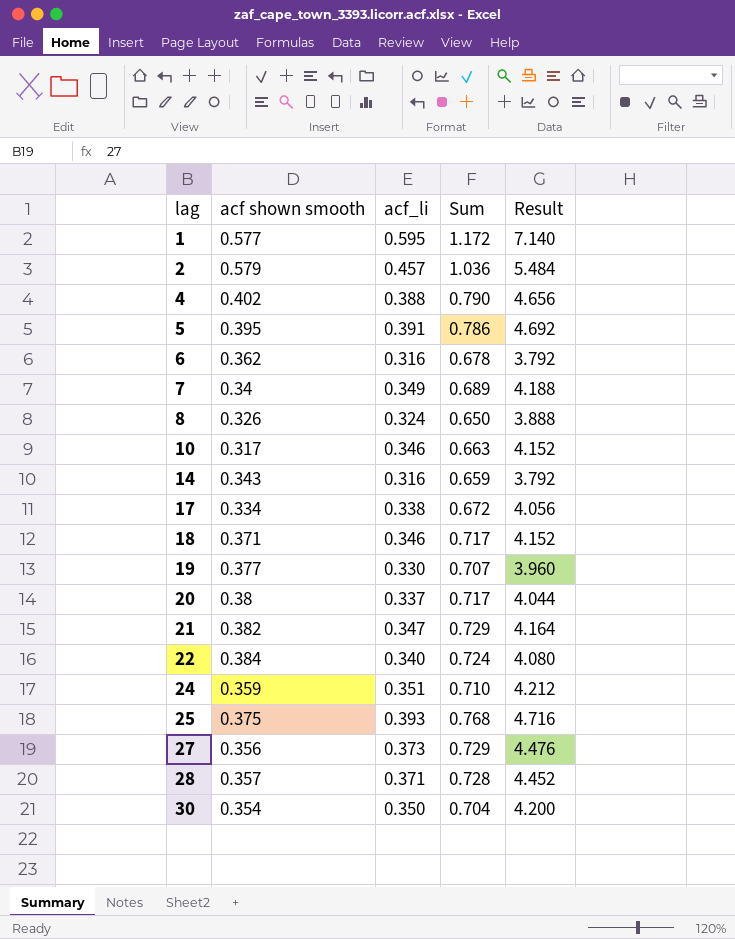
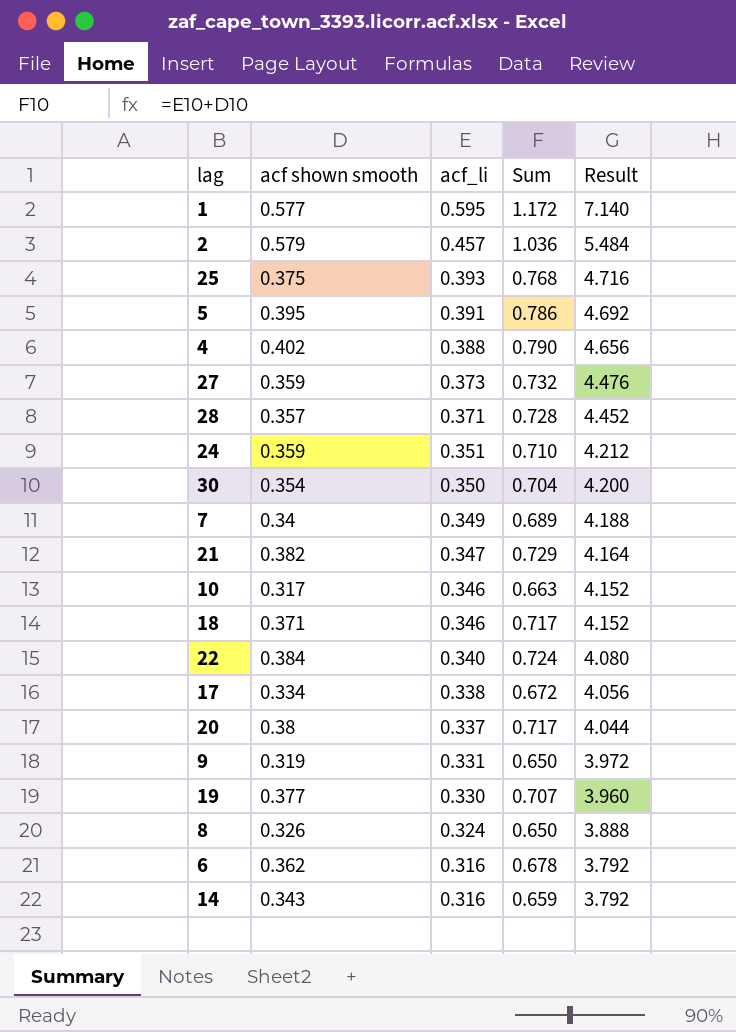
row order: lag ascending -> acf_li descending
27 | acf shown smooth: 0.356 -> 0.359
27 | Sum: 0.729 -> 0.732
row 9: none -> 0.319 | 0.331 | 0.650 | 3.972

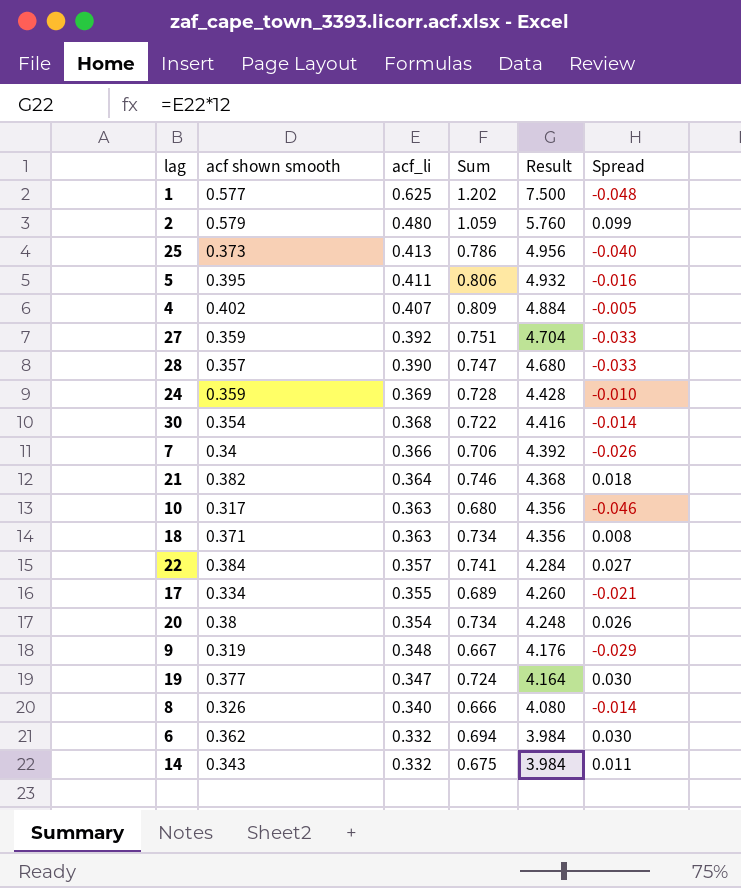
column Spread | formula: none -> [acf shown smooth] - [acf_li]
1 | acf_li: 0.595 -> 0.625
1 | Sum: 1.172 -> 1.202
1 | Result: 7.140 -> 7.500
2 | acf_li: 0.457 -> 0.480
2 | Sum: 1.036 -> 1.059
2 | Result: 5.484 -> 5.760
25 | acf shown smooth: 0.375 -> 0.373
25 | acf_li: 0.393 -> 0.413
25 | Sum: 0.768 -> 0.786
25 | Result: 4.716 -> 4.956
5 | acf_li: 0.391 -> 0.411
5 | Sum: 0.786 -> 0.806
5 | Result: 4.692 -> 4.932
4 | acf_li: 0.388 -> 0.407
4 | Sum: 0.790 -> 0.809
4 | Result: 4.656 -> 4.884
27 | acf_li: 0.373 -> 0.392
27 | Sum: 0.732 -> 0.751
27 | Result: 4.476 -> 4.704
28 | acf_li: 0.371 -> 0.390
28 | Sum: 0.728 -> 0.747
28 | Result: 4.452 -> 4.680
24 | acf_li: 0.351 -> 0.369
24 | Sum: 0.710 -> 0.728
24 | Result: 4.212 -> 4.428
30 | acf_li: 0.350 -> 0.368
30 | Sum: 0.704 -> 0.722
30 | Result: 4.200 -> 4.416
7 | acf_li: 0.349 -> 0.366
7 | Sum: 0.689 -> 0.706
7 | Result: 4.188 -> 4.392
21 | acf_li: 0.347 -> 0.364
21 | Sum: 0.729 -> 0.746
21 | Result: 4.164 -> 4.368
10 | acf_li: 0.346 -> 0.363
10 | Sum: 0.663 -> 0.680
10 | Result: 4.152 -> 4.356
18 | acf_li: 0.346 -> 0.363
18 | Sum: 0.717 -> 0.734
18 | Result: 4.152 -> 4.356
22 | acf_li: 0.340 -> 0.357
22 | Sum: 0.724 -> 0.741
22 | Result: 4.080 -> 4.284
17 | acf_li: 0.338 -> 0.355
17 | Sum: 0.672 -> 0.689
17 | Result: 4.056 -> 4.260
20 | acf_li: 0.337 -> 0.354
20 | Sum: 0.717 -> 0.734
20 | Result: 4.044 -> 4.248
9 | acf_li: 0.331 -> 0.348
9 | Sum: 0.650 -> 0.667
9 | Result: 3.972 -> 4.176
19 | acf_li: 0.330 -> 0.347
19 | Sum: 0.707 -> 0.724
19 | Result: 3.960 -> 4.164
8 | acf_li: 0.324 -> 0.340
8 | Sum: 0.650 -> 0.666
8 | Result: 3.888 -> 4.080
6 | acf_li: 0.316 -> 0.332
6 | Sum: 0.678 -> 0.694
6 | Result: 3.792 -> 3.984
14 | acf_li: 0.316 -> 0.332
14 | Sum: 0.659 -> 0.675
14 | Result: 3.792 -> 3.984

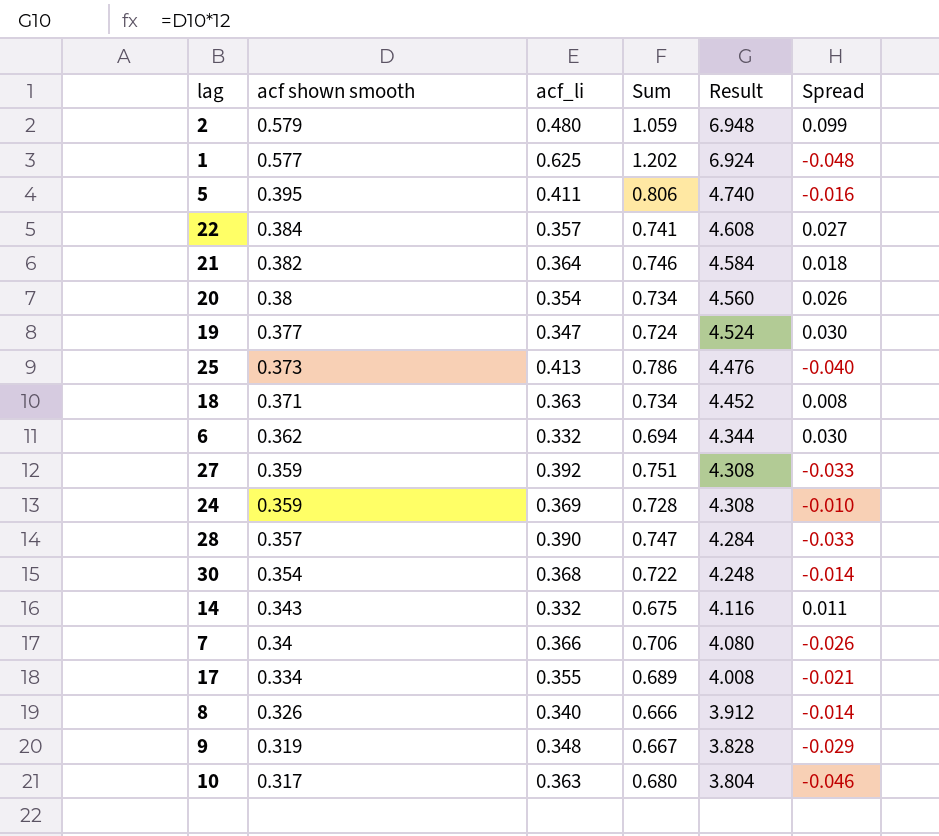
row order: acf_li descending -> acf shown smooth descending
column Result | formula: [acf_li] * 12 -> [acf shown smooth] * 12
row 4: 0.402 | 0.407 | 0.809 | 4.884 | -0.005 -> none

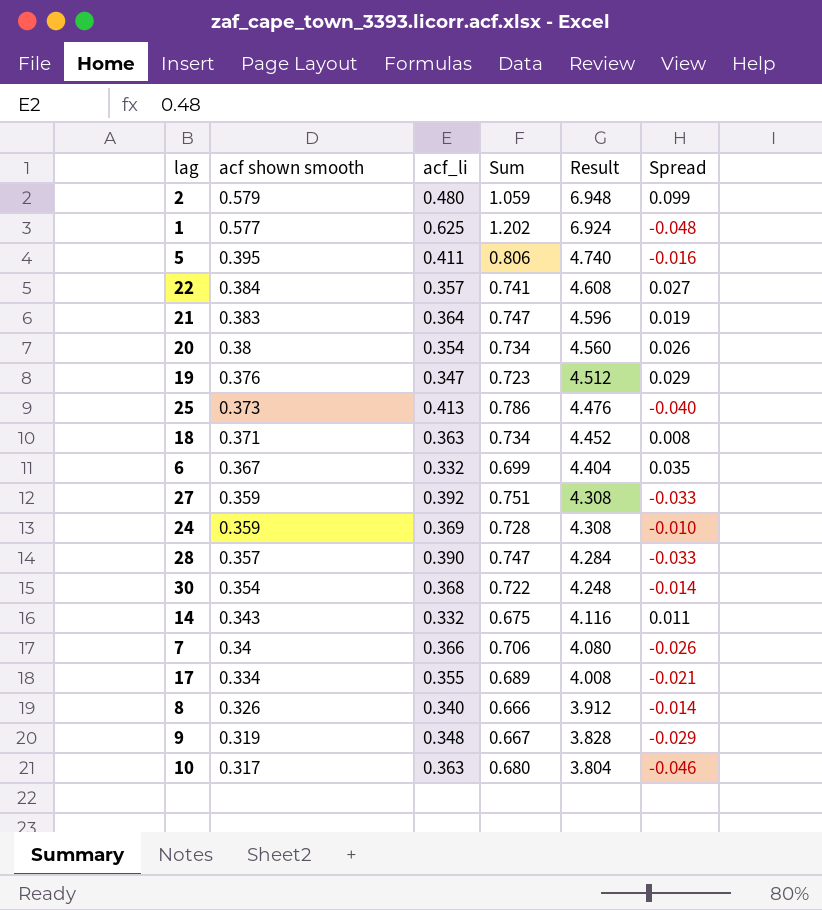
21 | acf shown smooth: 0.382 -> 0.383
21 | Sum: 0.746 -> 0.747
21 | Result: 4.584 -> 4.596
21 | Spread: 0.018 -> 0.019
19 | acf shown smooth: 0.377 -> 0.376
19 | Sum: 0.724 -> 0.723
19 | Result: 4.524 -> 4.512
19 | Spread: 0.030 -> 0.029
6 | acf shown smooth: 0.362 -> 0.367
6 | Sum: 0.694 -> 0.699
6 | Result: 4.344 -> 4.404
6 | Spread: 0.030 -> 0.035

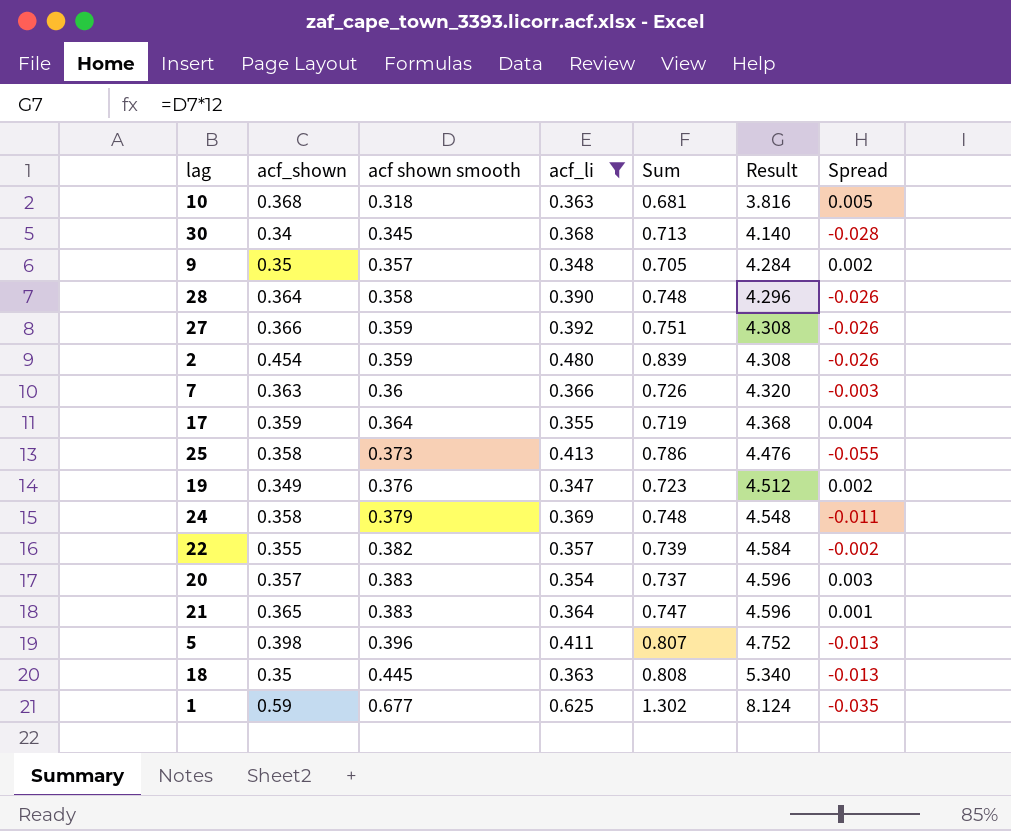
filter: none -> acf_li >= 0.347
row order: acf shown smooth descending -> acf shown smooth ascending
column acf_shown | position: none -> 2
column Spread | formula: [acf shown smooth] - [acf_li] -> [acf_shown] - [acf_li]
10 | acf shown smooth: 0.317 -> 0.318
10 | Sum: 0.680 -> 0.681
10 | Result: 3.804 -> 3.816
30 | acf shown smooth: 0.354 -> 0.345
30 | Sum: 0.722 -> 0.713
30 | Result: 4.248 -> 4.140
9 | acf shown smooth: 0.319 -> 0.357
9 | Sum: 0.667 -> 0.705
9 | Result: 3.828 -> 4.284
28 | acf shown smooth: 0.357 -> 0.358
28 | Sum: 0.747 -> 0.748
28 | Result: 4.284 -> 4.296
2 | acf shown smooth: 0.579 -> 0.359
2 | Sum: 1.059 -> 0.839
2 | Result: 6.948 -> 4.308
7 | acf shown smooth: 0.34 -> 0.36
7 | Sum: 0.706 -> 0.726
7 | Result: 4.080 -> 4.320
17 | acf shown smooth: 0.334 -> 0.364
17 | Sum: 0.689 -> 0.719
17 | Result: 4.008 -> 4.368
24 | acf shown smooth: 0.359 -> 0.379
24 | Sum: 0.728 -> 0.748
24 | Result: 4.308 -> 4.548
22 | acf shown smooth: 0.384 -> 0.382
22 | Sum: 0.741 -> 0.739
22 | Result: 4.608 -> 4.584
20 | acf shown smooth: 0.38 -> 0.383
20 | Sum: 0.734 -> 0.737
20 | Result: 4.560 -> 4.596
5 | acf shown smooth: 0.395 -> 0.396
5 | Sum: 0.806 -> 0.807
5 | Result: 4.740 -> 4.752
18 | acf shown smooth: 0.371 -> 0.445
18 | Sum: 0.734 -> 0.808
18 | Result: 4.452 -> 5.340
1 | acf shown smooth: 0.577 -> 0.677
1 | Sum: 1.202 -> 1.302
1 | Result: 6.924 -> 8.124

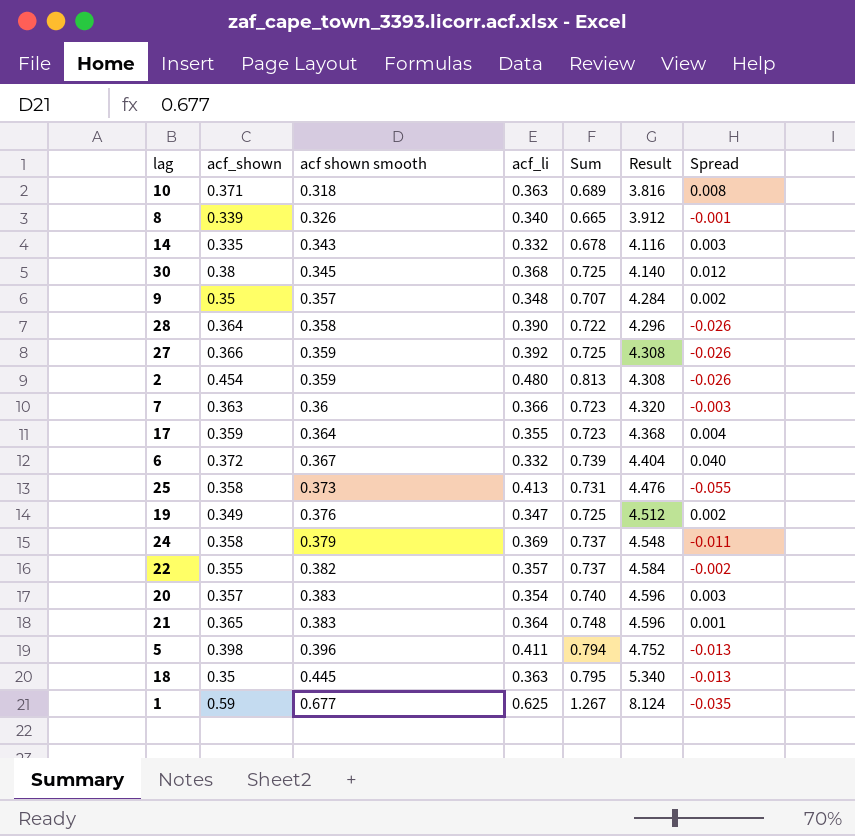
filter: acf_li >= 0.347 -> none
column Sum | formula: [acf shown smooth] + [acf_li] -> [acf_shown] + [acf shown smooth]
10 | acf_shown: 0.368 -> 0.371
10 | Spread: 0.005 -> 0.008
30 | acf_shown: 0.34 -> 0.38
30 | Spread: -0.028 -> 0.012

